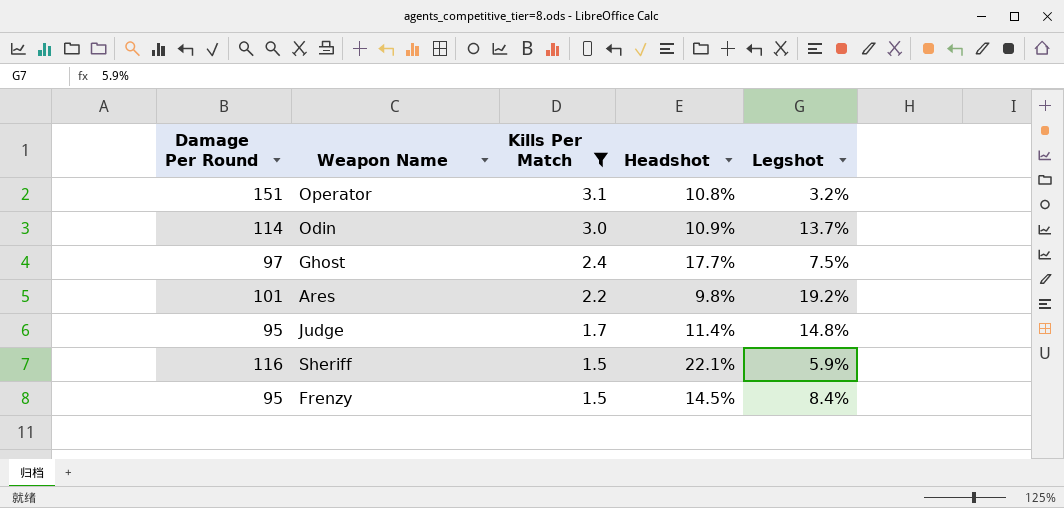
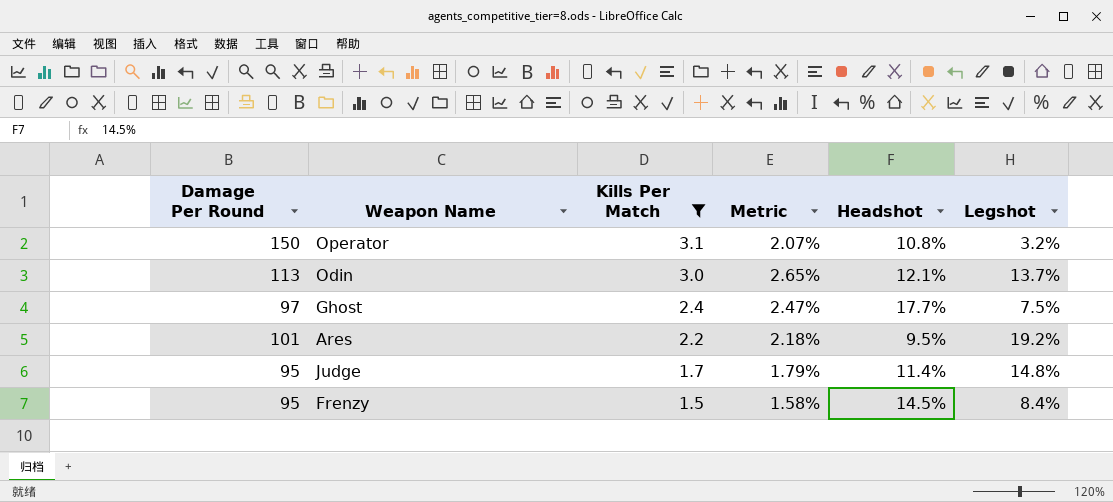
column Metric | formula: none -> [Kills Per Match] / [Damage Per Round]
row Sheriff: 116 | 1.5 | 22.1% | 5.9% -> none
Operator | Damage Per Round: 151 -> 150
Odin | Damage Per Round: 114 -> 113
Odin | Headshot: 10.9% -> 12.1%
Ares | Headshot: 9.8% -> 9.5%

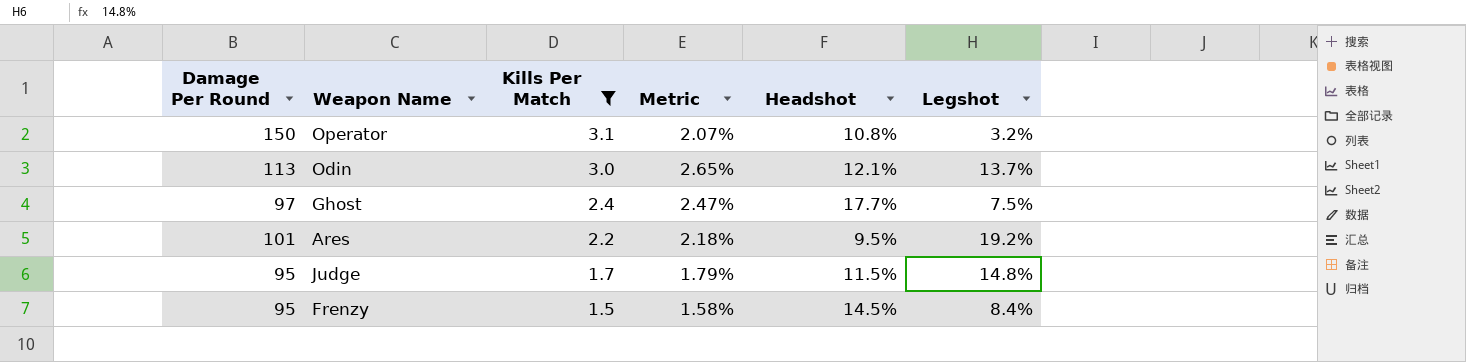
Judge | Headshot: 11.4% -> 11.5%

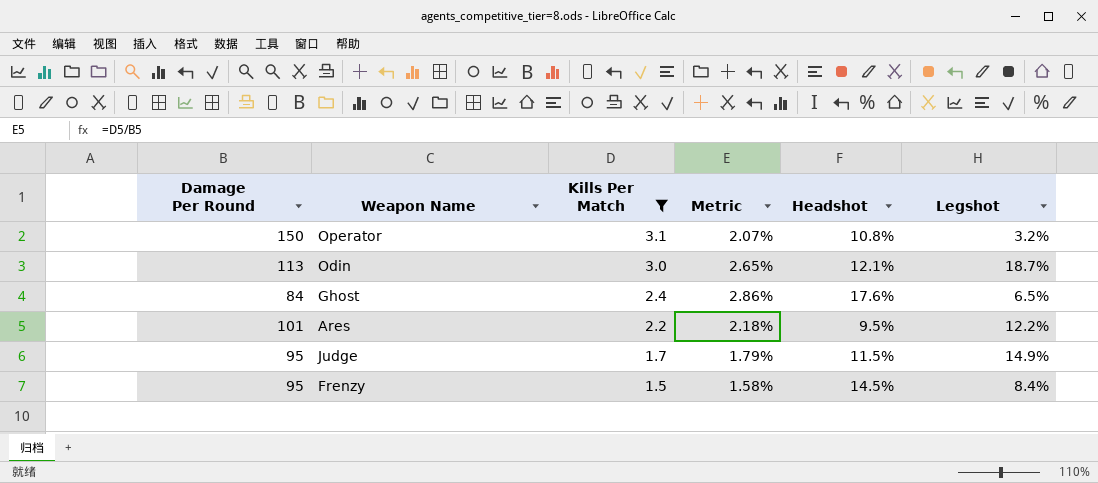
Odin | Legshot: 13.7% -> 18.7%
Ghost | Damage Per Round: 97 -> 84
Ghost | Metric: 2.47% -> 2.86%
Ghost | Headshot: 17.7% -> 17.6%
Ghost | Legshot: 7.5% -> 6.5%
Ares | Legshot: 19.2% -> 12.2%
Judge | Legshot: 14.8% -> 14.9%

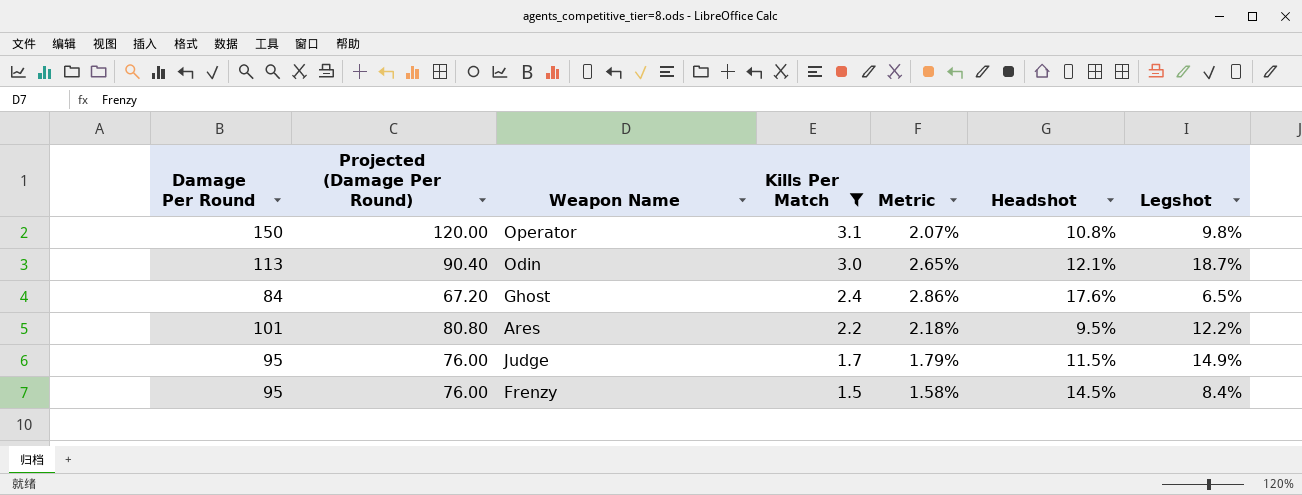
column Projected (Damage Per Round) | formula: none -> [Damage Per Round] * 0.8
Operator | Legshot: 3.2% -> 9.8%

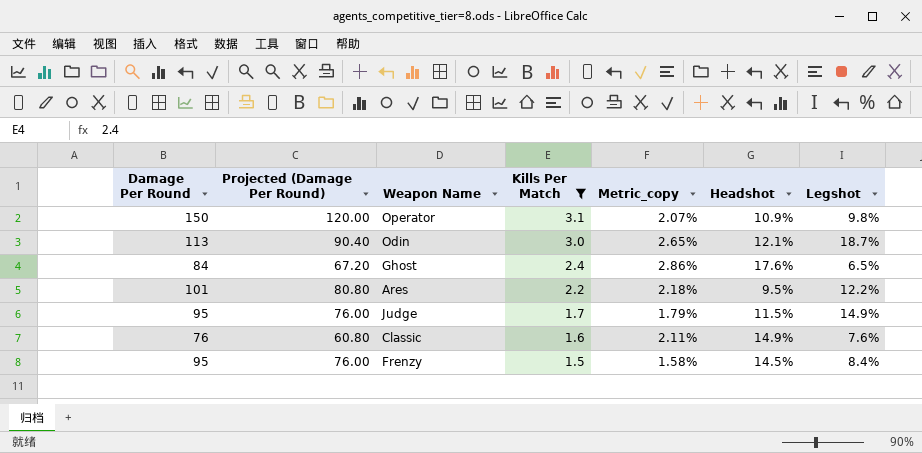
column name: Metric -> Metric_copy
Operator | Headshot: 10.8% -> 10.9%
row Classic: none -> 76 | 60.80 | 1.6 | 2.11% | 14.9% | 7.6%

